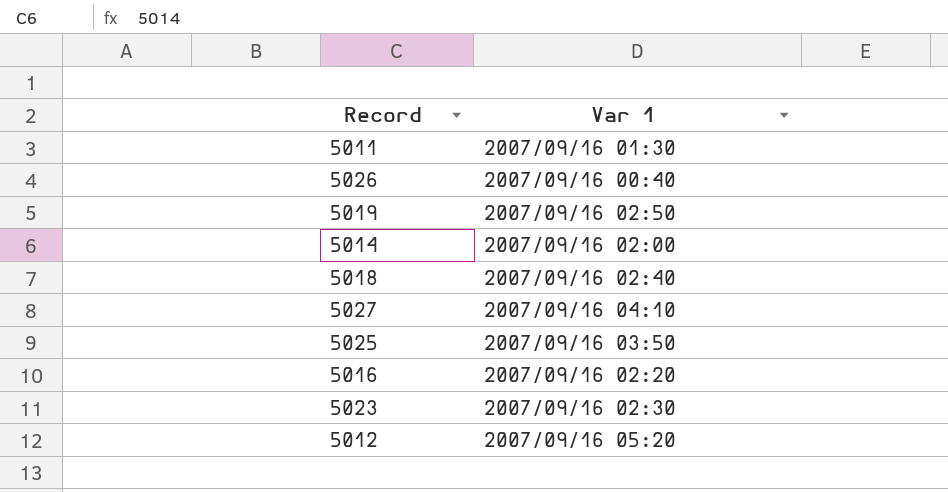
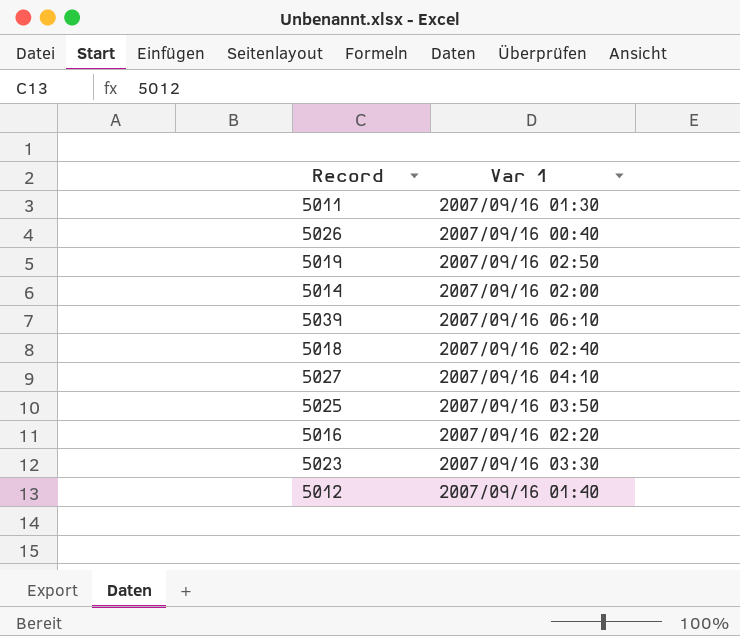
row 5039: none -> 2007/09/16 06:10
5023 | Var 1: 2007/09/16 02:30 -> 2007/09/16 03:30
5012 | Var 1: 2007/09/16 05:20 -> 2007/09/16 01:40

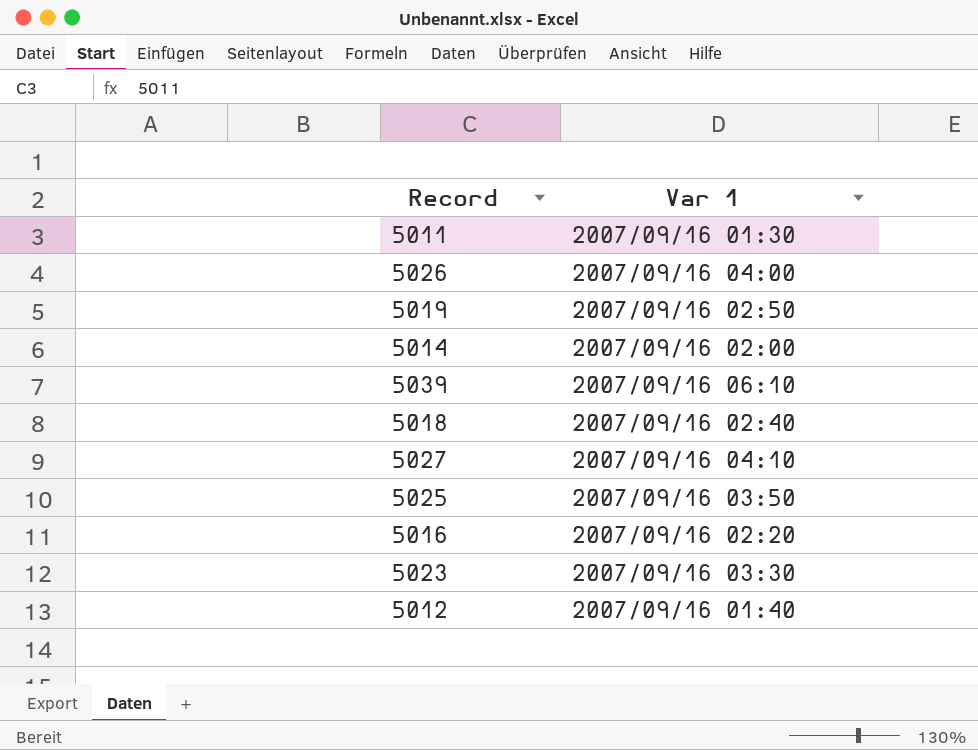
5026 | Var 1: 2007/09/16 00:40 -> 2007/09/16 04:00

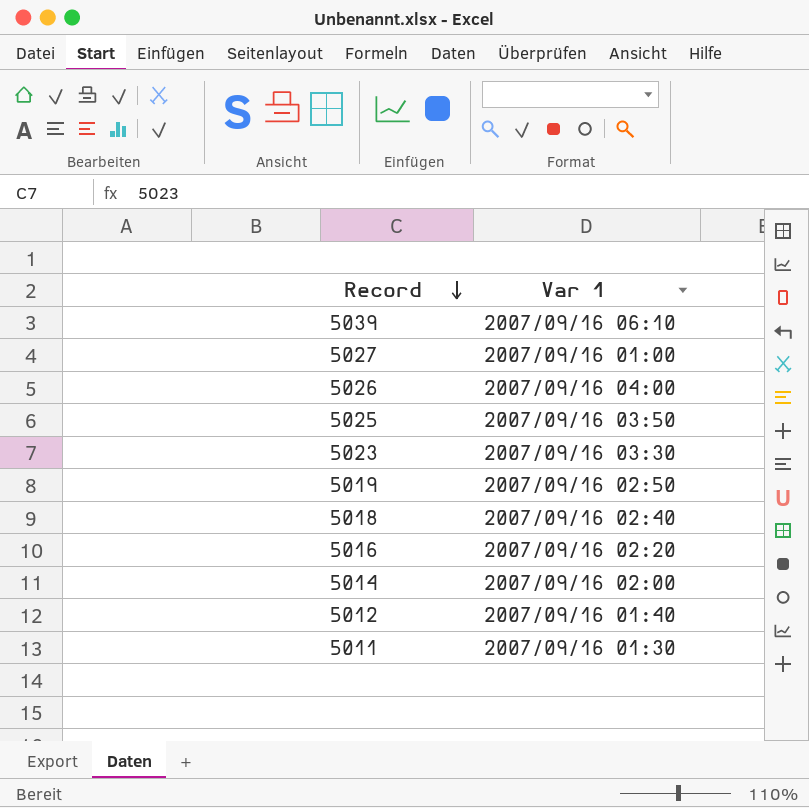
row order: none -> Record descending
5027 | Var 1: 2007/09/16 04:10 -> 2007/09/16 01:00

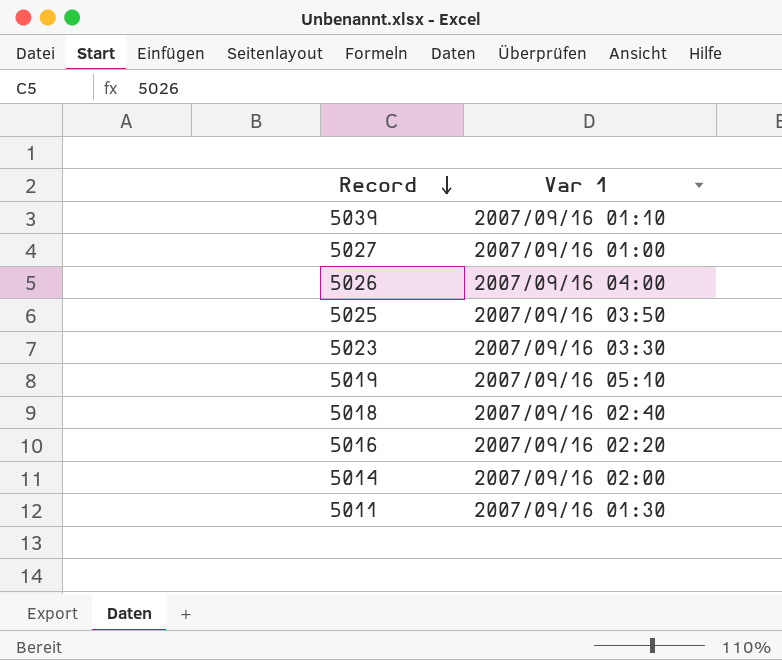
row 5012: 2007/09/16 01:40 -> none
5039 | Var 1: 2007/09/16 06:10 -> 2007/09/16 01:10
5019 | Var 1: 2007/09/16 02:50 -> 2007/09/16 05:10

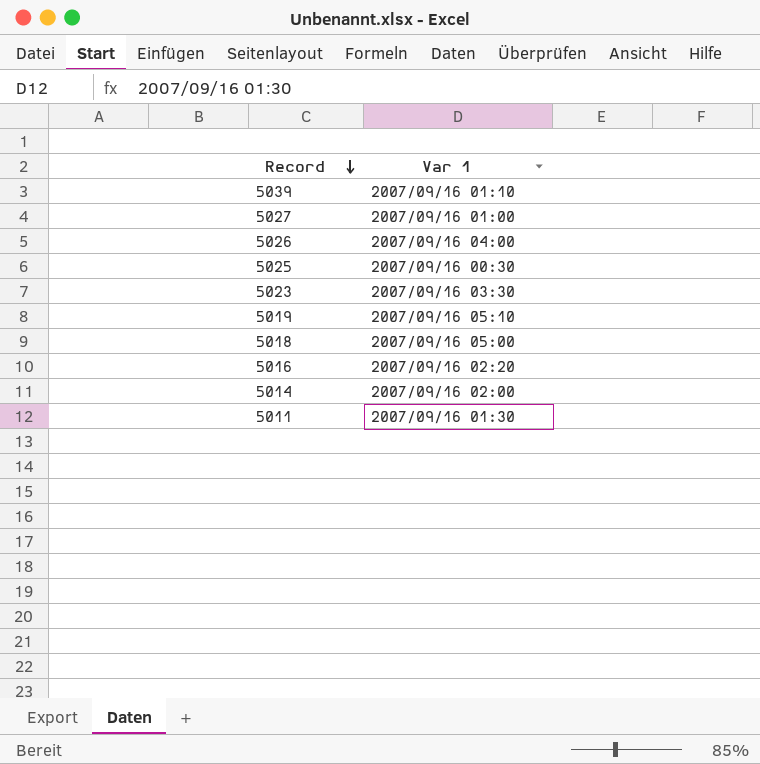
5025 | Var 1: 2007/09/16 03:50 -> 2007/09/16 00:30
5018 | Var 1: 2007/09/16 02:40 -> 2007/09/16 05:00

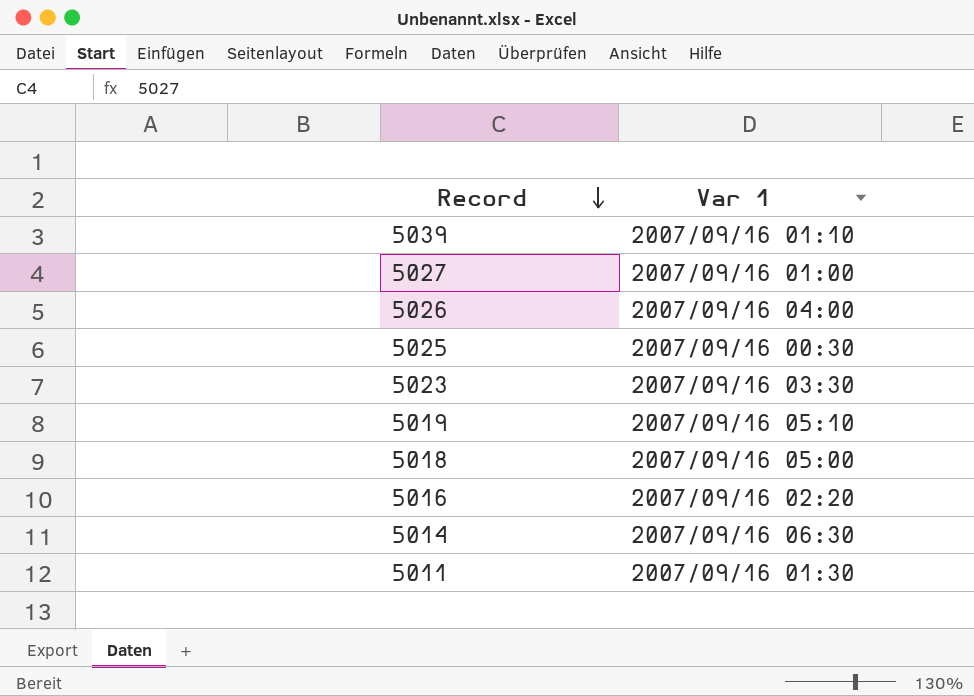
5014 | Var 1: 2007/09/16 02:00 -> 2007/09/16 06:30

